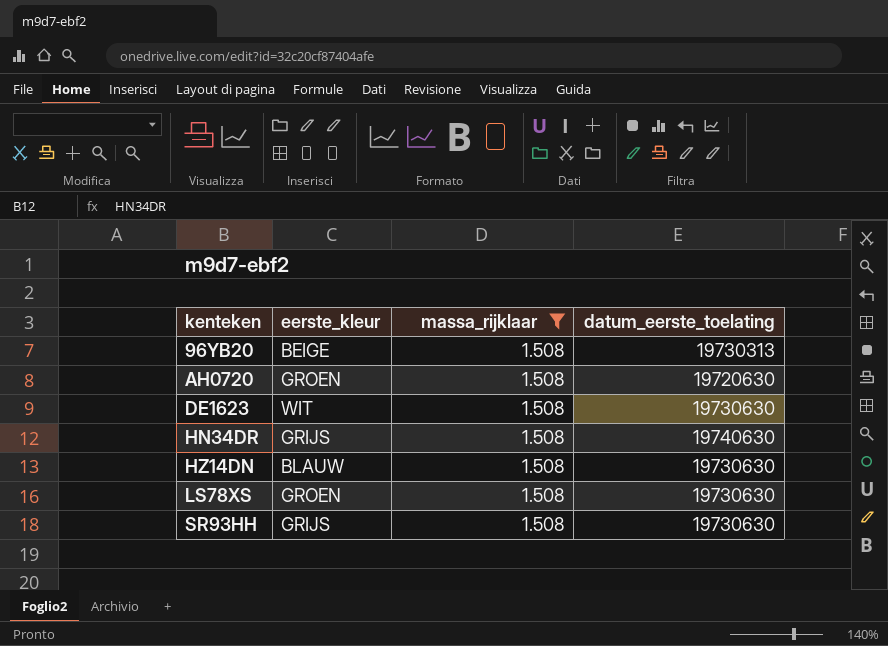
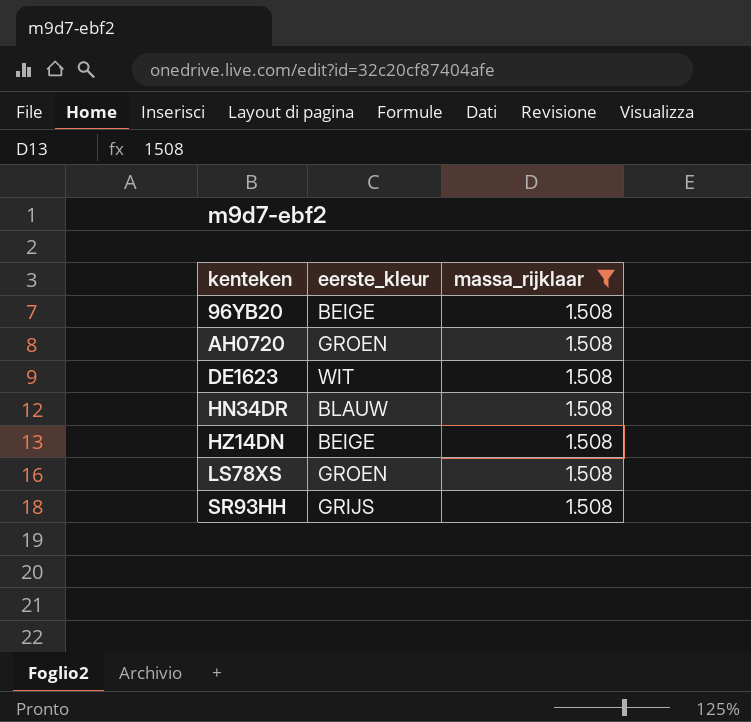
column datum_eerste_toelating | position: 4 -> none
HN34DR | eerste_kleur: GRIJS -> BLAUW
HZ14DN | eerste_kleur: BLAUW -> BEIGE

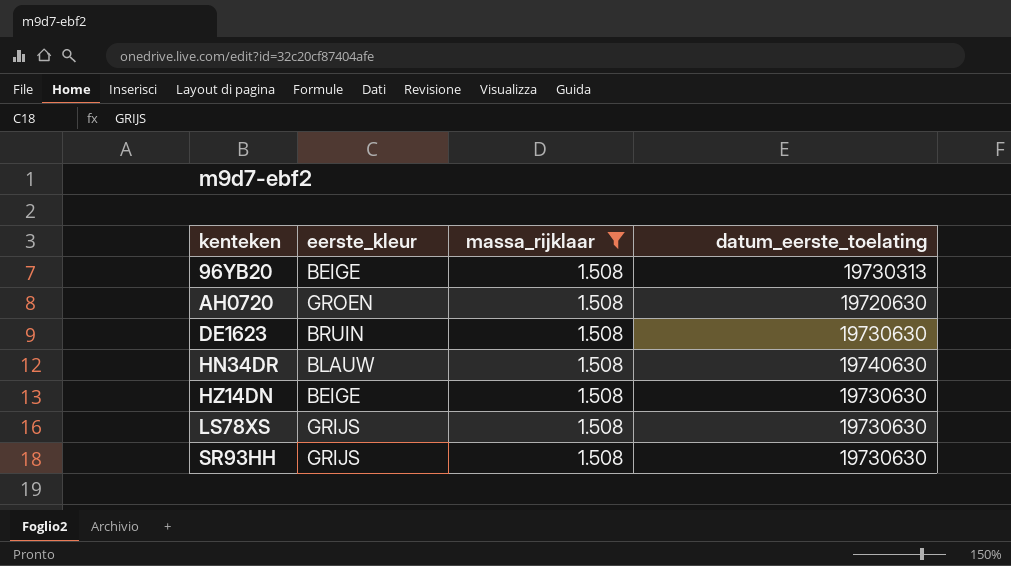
column datum_eerste_toelating | position: none -> 4
DE1623 | eerste_kleur: WIT -> BRUIN
LS78XS | eerste_kleur: GROEN -> GRIJS

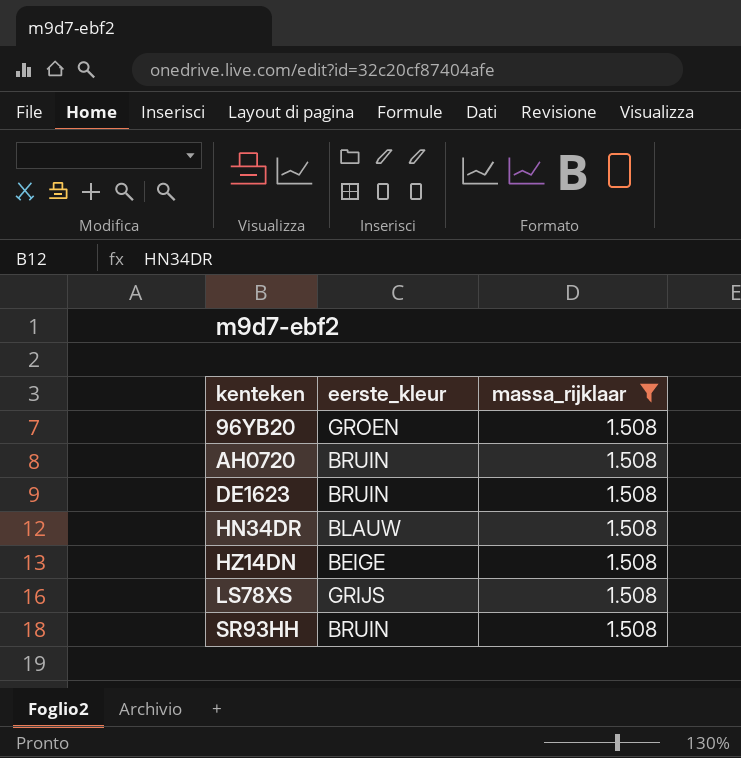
column datum_eerste_toelating | position: 4 -> none
96YB20 | eerste_kleur: BEIGE -> GROEN
AH0720 | eerste_kleur: GROEN -> BRUIN
SR93HH | eerste_kleur: GRIJS -> BRUIN

